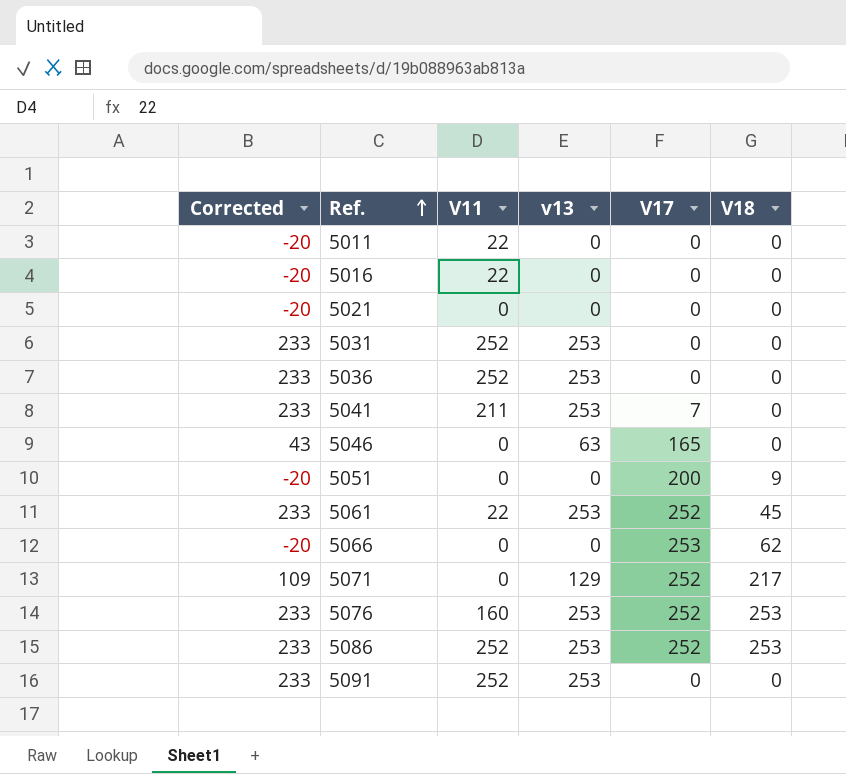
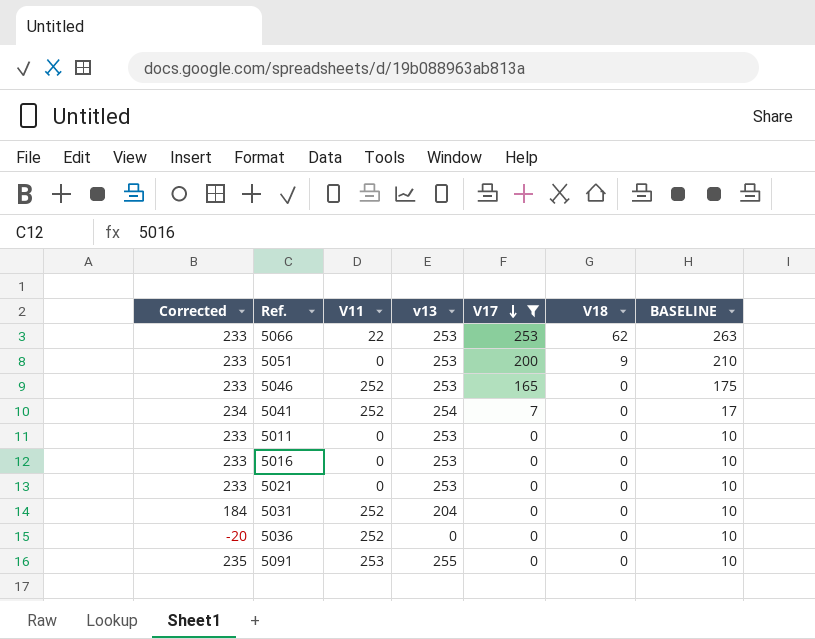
filter: none -> V17 != 252
row order: Ref. ascending -> V17 descending
column BASELINE | formula: none -> [V17] + 10
5066 | Corrected: -20 -> 233
5066 | V11: 0 -> 22
5066 | v13: 0 -> 253
5051 | Corrected: -20 -> 233
5051 | v13: 0 -> 253
5046 | Corrected: 43 -> 233
5046 | V11: 0 -> 252
5046 | v13: 63 -> 253
5041 | Corrected: 233 -> 234
5041 | V11: 211 -> 252
5041 | v13: 253 -> 254
5011 | Corrected: -20 -> 233
5011 | V11: 22 -> 0
5011 | v13: 0 -> 253
5016 | Corrected: -20 -> 233
5016 | V11: 22 -> 0
5016 | v13: 0 -> 253
5021 | Corrected: -20 -> 233
5021 | v13: 0 -> 253
5031 | Corrected: 233 -> 184
5031 | v13: 253 -> 204
5036 | Corrected: 233 -> -20
5036 | v13: 253 -> 0
5091 | Corrected: 233 -> 235
5091 | V11: 252 -> 253
5091 | v13: 253 -> 255

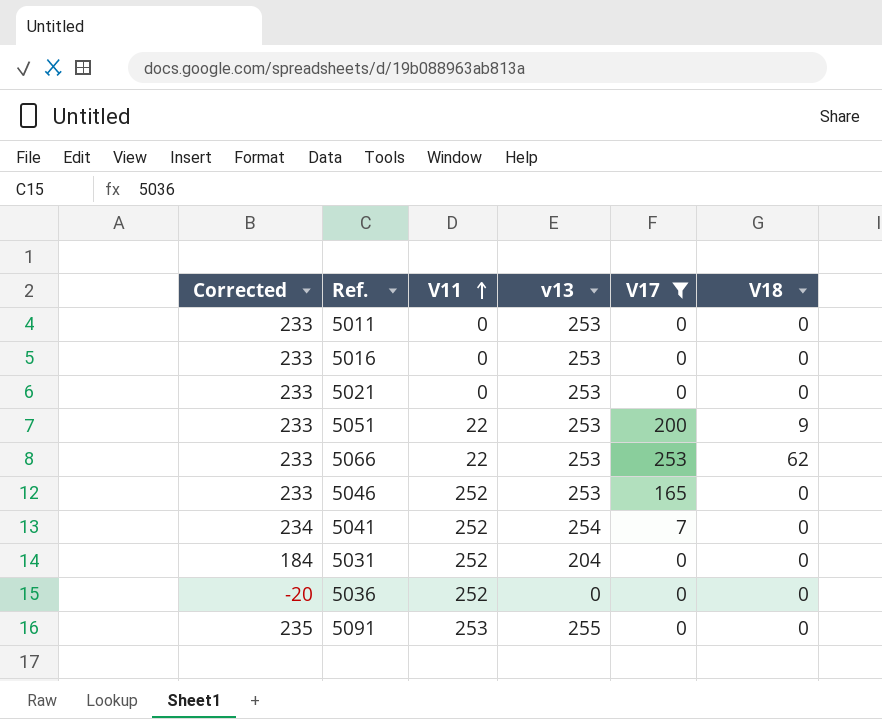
row order: V17 descending -> V11 ascending
column BASELINE | formula: [V17] + 10 -> none
5051 | V11: 0 -> 22

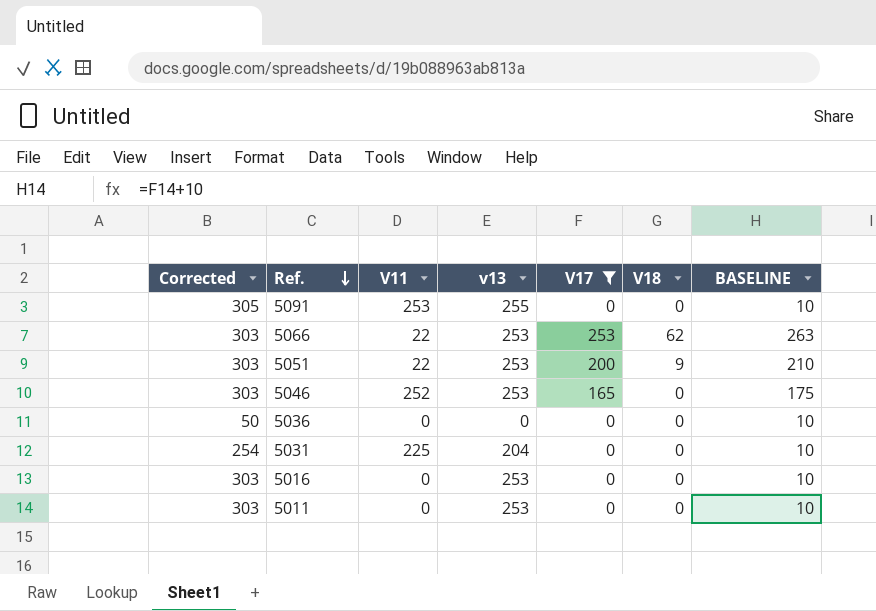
row order: V11 ascending -> Ref. descending
column Corrected | formula: [v13] - 20 -> [v13] + 50
column BASELINE | formula: none -> [V17] + 10
row 5021: 233 | 0 | 253 | 0 | 0 -> none
row 5041: 234 | 252 | 254 | 7 | 0 -> none
5036 | V11: 252 -> 0
5031 | V11: 252 -> 225

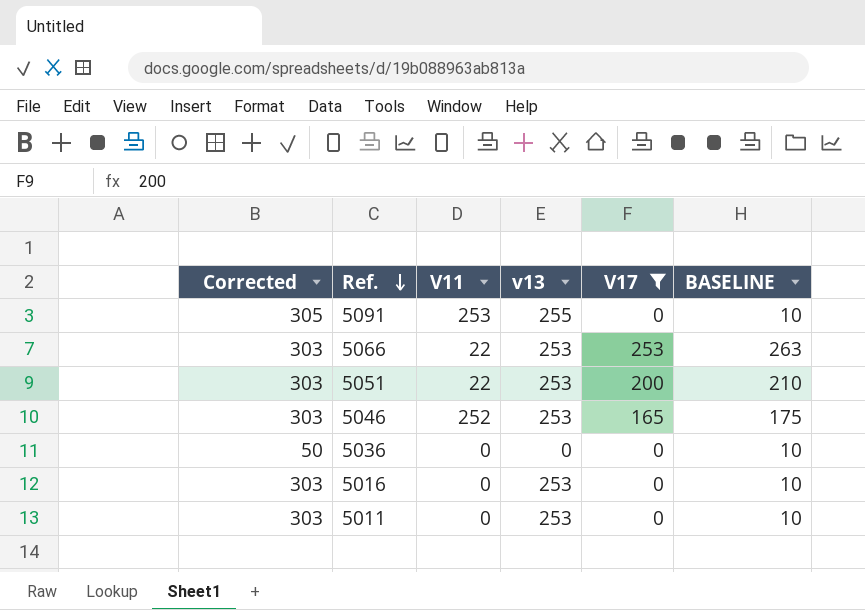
column V18 | position: 6 -> none
row 5031: 254 | 225 | 204 | 0 | 0 | 10 -> none

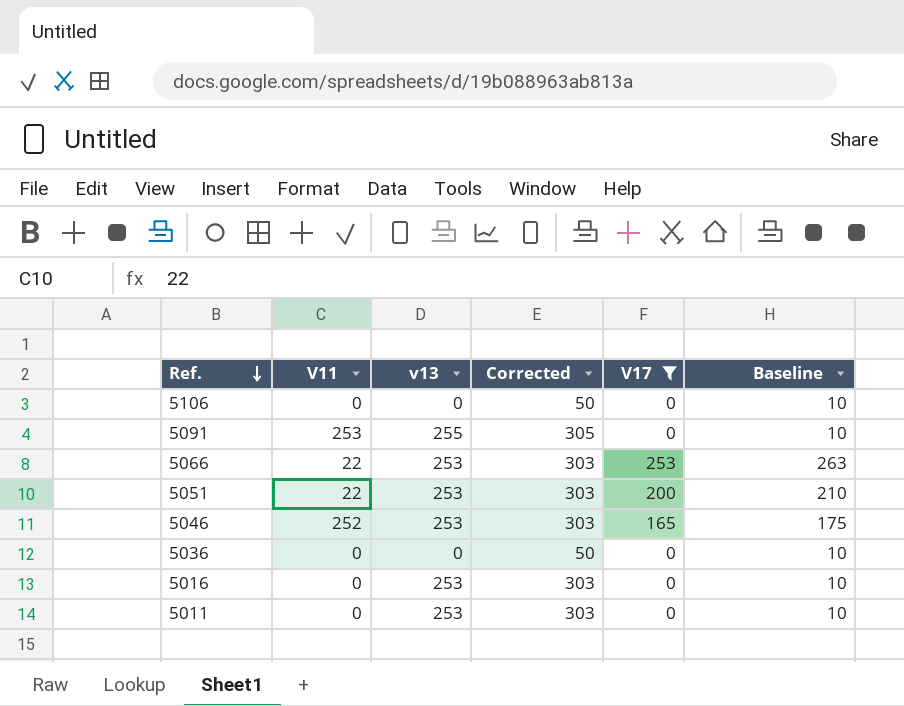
column Corrected | position: 1 -> 4
column name: BASELINE -> Baseline
row 5106: none -> 0 | 0 | 50 | 0 | 10

